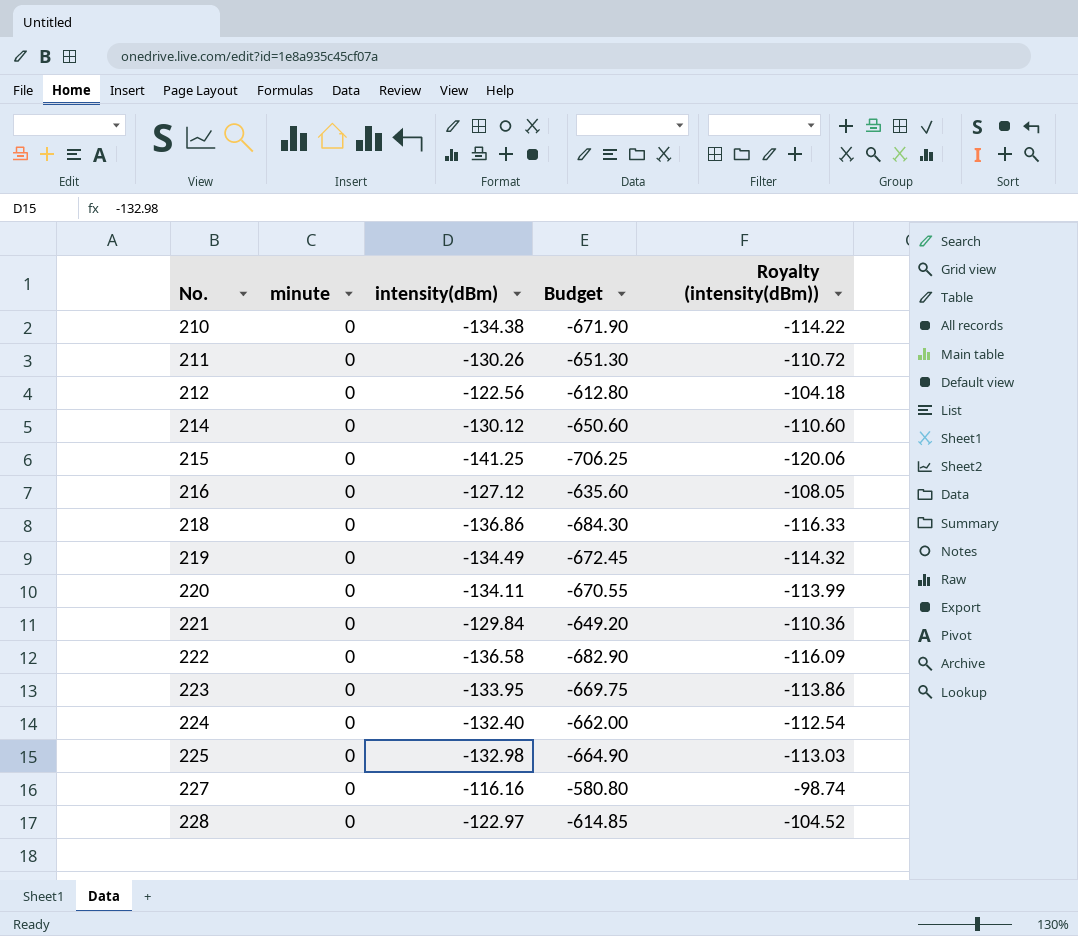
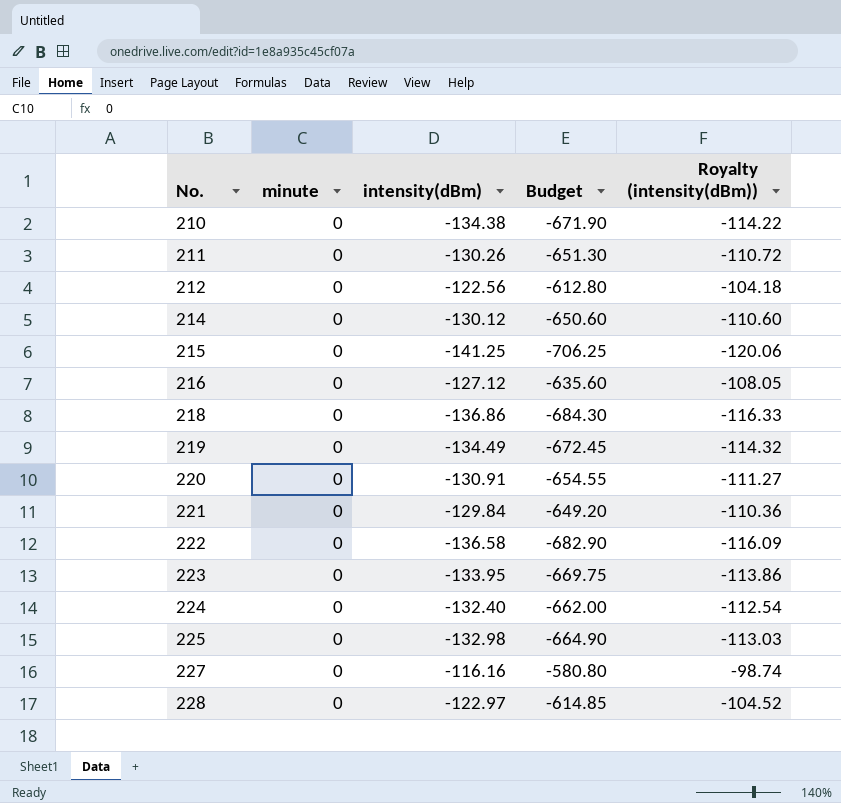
220 | intensity(dBm): -134.11 -> -130.91
220 | Budget: -670.55 -> -654.55
220 | Royalty (intensity(dBm)): -113.99 -> -111.27

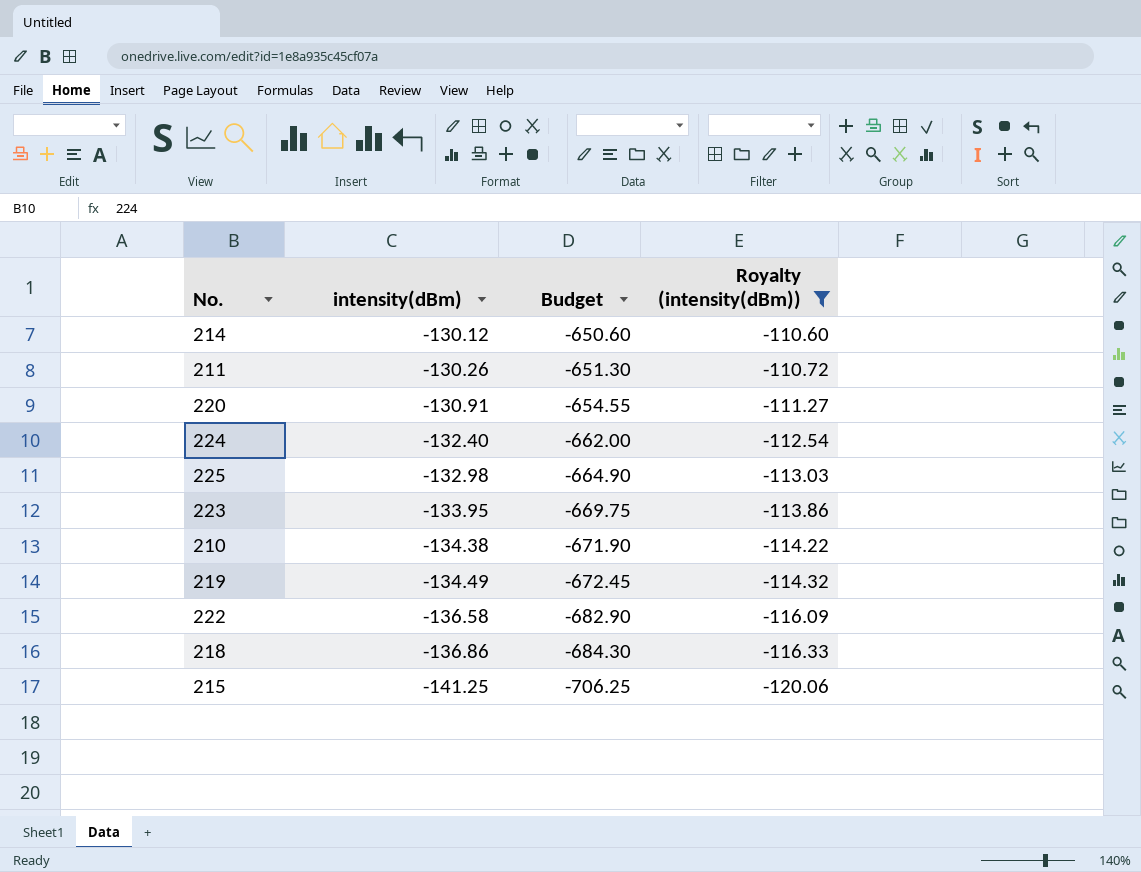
filter: none -> Royalty (intensity(dBm)) <= -110.60
row order: No. ascending -> intensity(dBm) descending
column minute | position: 2 -> none

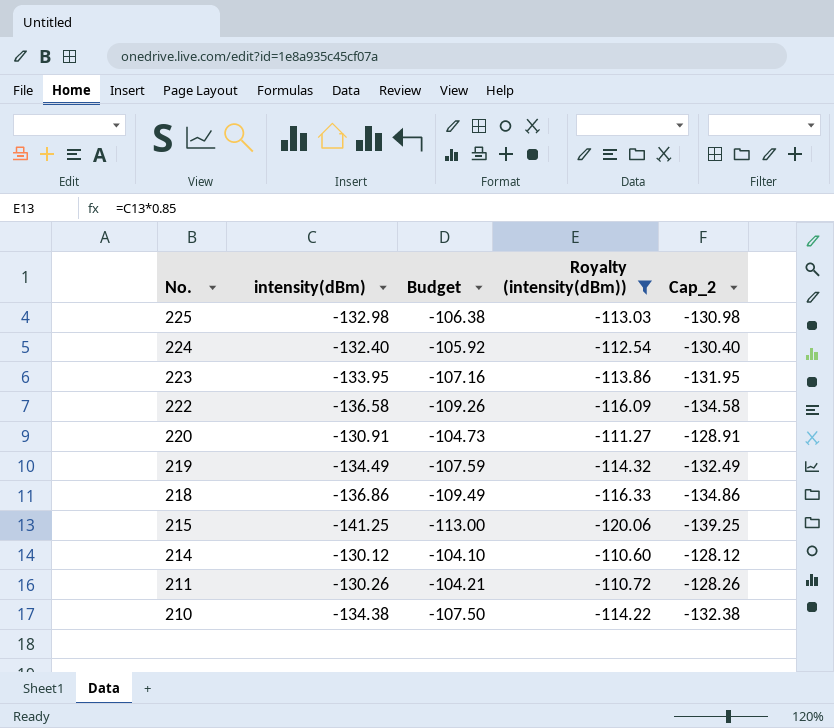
row order: intensity(dBm) descending -> No. descending
column Budget | formula: [intensity(dBm)] * 5 -> [intensity(dBm)] * 0.8
column Cap_2 | formula: none -> [intensity(dBm)] + 2

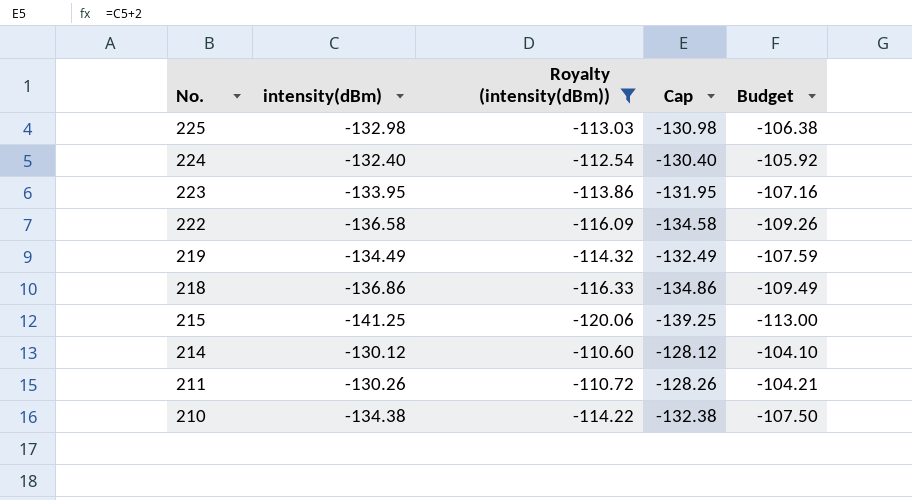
column name: Cap_2 -> Cap
column Budget | position: 3 -> 5
row 220: -130.91 | -104.73 | -111.27 | -128.91 -> none

